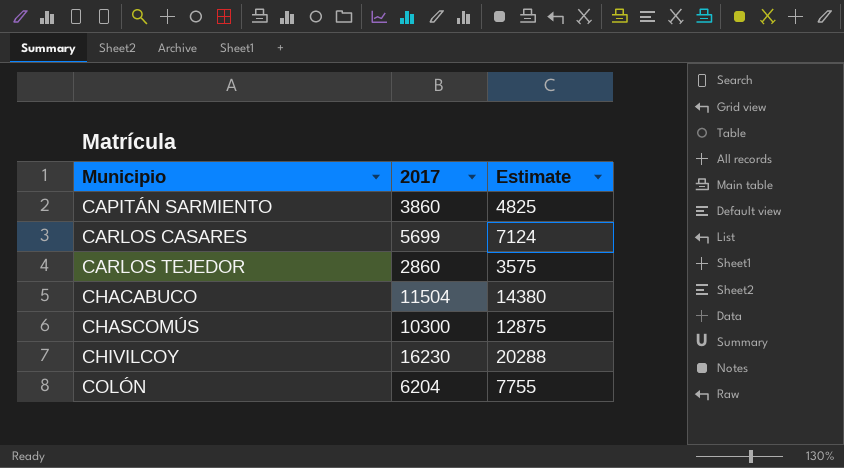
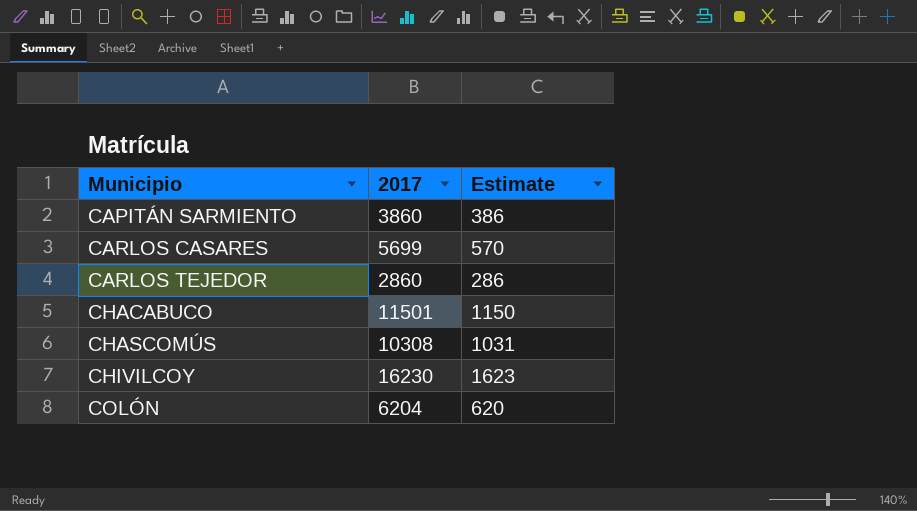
column Estimate | formula: [2017] * 1.25 -> [2017] * 0.1
CHACABUCO | 2017: 11504 -> 11501
CHASCOMÚS | 2017: 10300 -> 10308

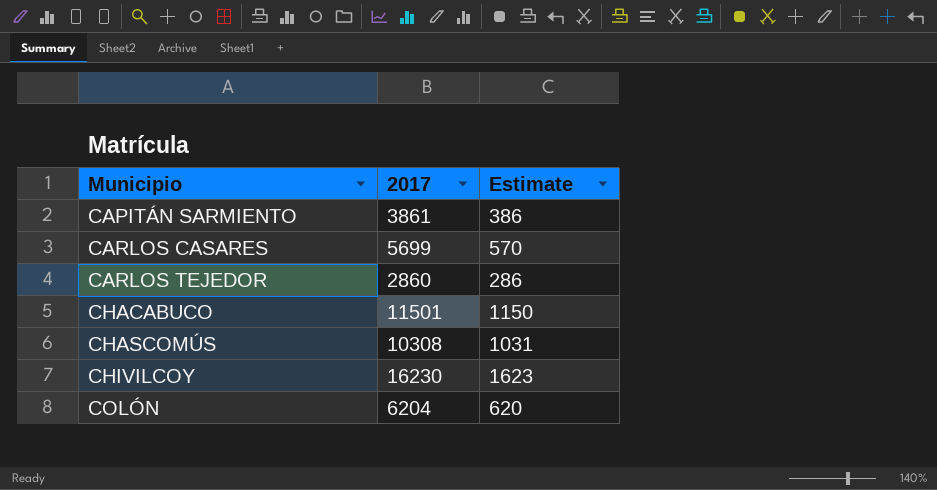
CAPITÁN SARMIENTO | 2017: 3860 -> 3861

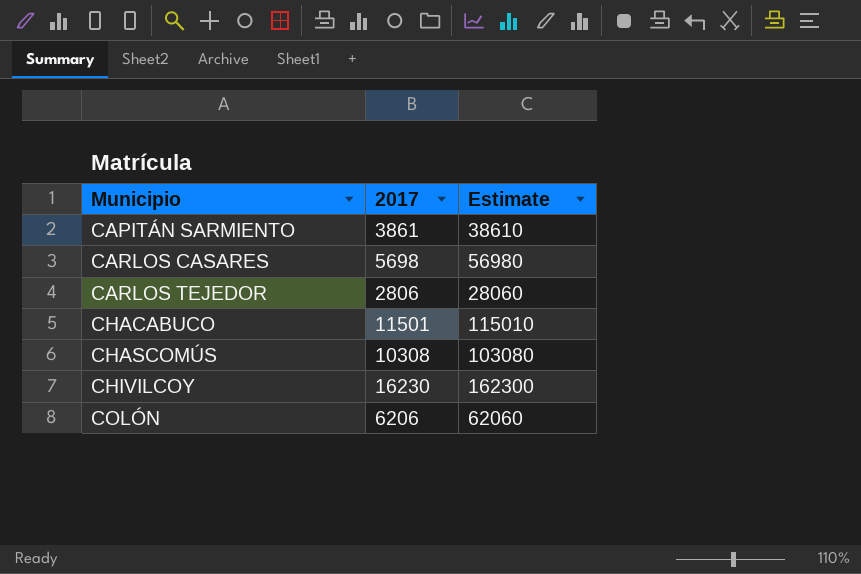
column Estimate | formula: [2017] * 0.1 -> [2017] * 10
CARLOS CASARES | 2017: 5699 -> 5698
CARLOS TEJEDOR | 2017: 2860 -> 2806
COLÓN | 2017: 6204 -> 6206

